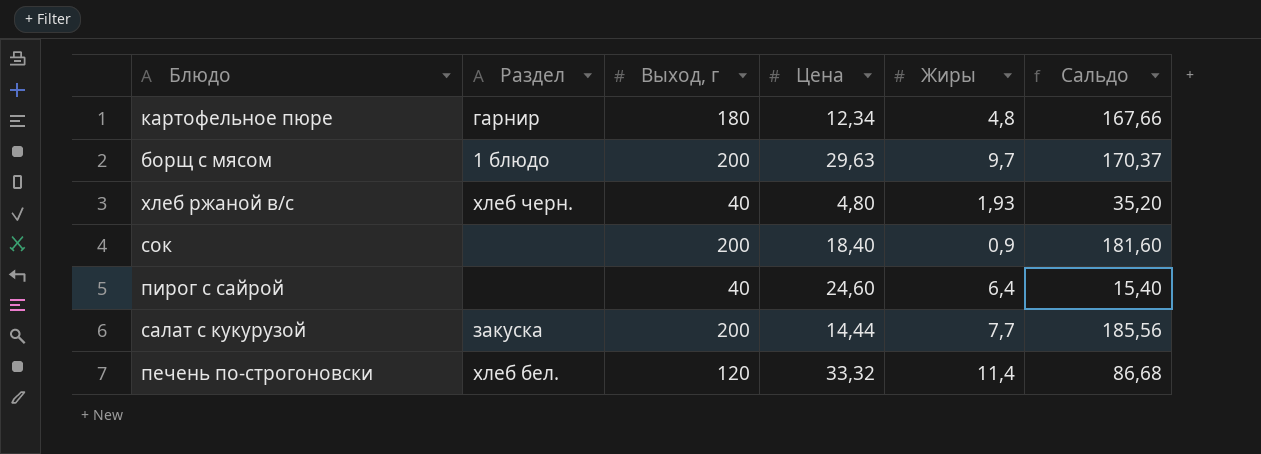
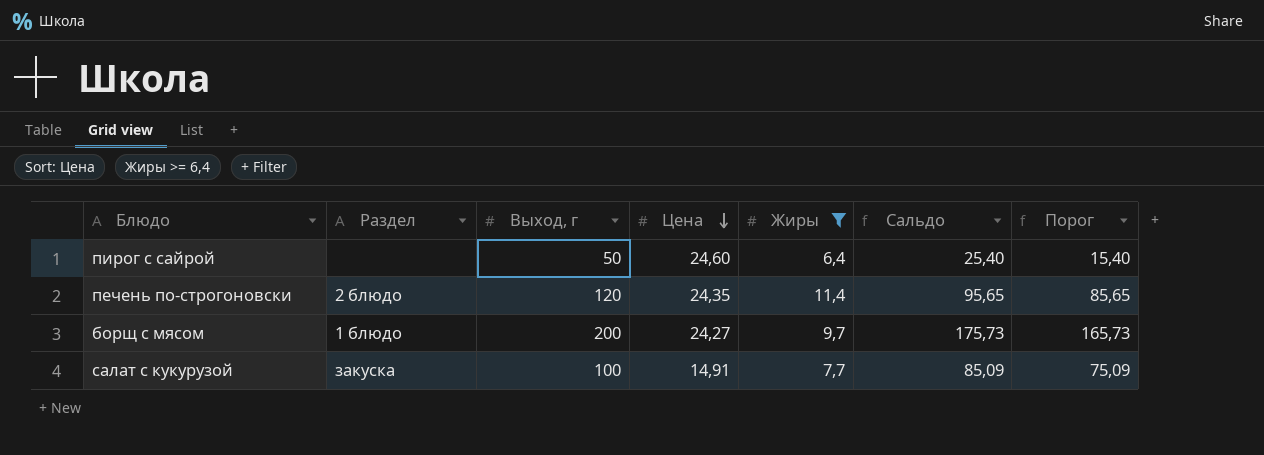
filter: none -> Жиры >= 6,4
row order: none -> Цена descending
column Порог | formula: none -> [Сальдо] - 10
пирог с сайрой | Выход, г: 40 -> 50
пирог с сайрой | Сальдо: 15,40 -> 25,40
печень по-строгоновски | Раздел: хлеб бел. -> 2 блюдо
печень по-строгоновски | Цена: 33,32 -> 24,35
печень по-строгоновски | Сальдо: 86,68 -> 95,65
борщ с мясом | Цена: 29,63 -> 24,27
борщ с мясом | Сальдо: 170,37 -> 175,73
салат с кукурузой | Выход, г: 200 -> 100
салат с кукурузой | Цена: 14,44 -> 14,91
салат с кукурузой | Сальдо: 185,56 -> 85,09

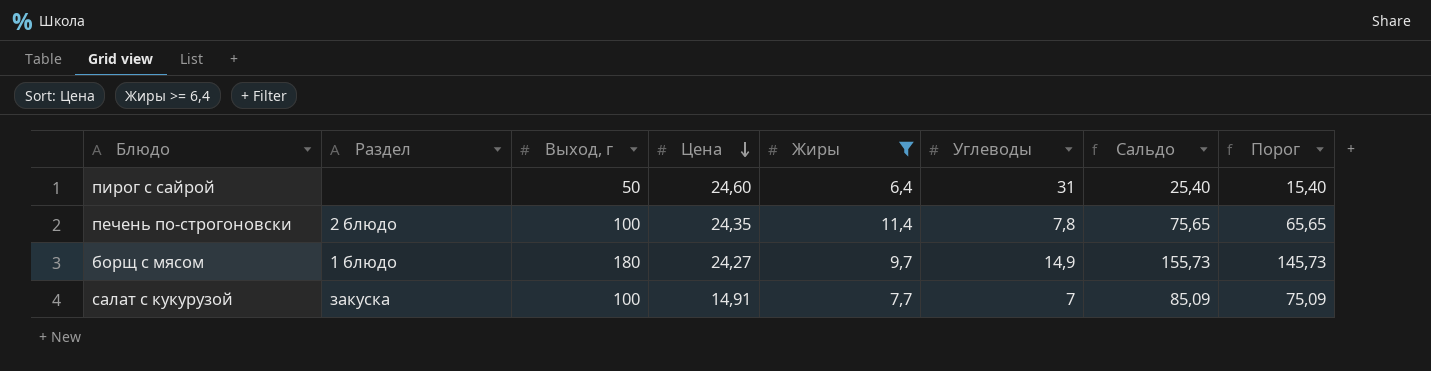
column Углеводы | position: none -> 6
печень по-строгоновски | Выход, г: 120 -> 100
печень по-строгоновски | Сальдо: 95,65 -> 75,65
печень по-строгоновски | Порог: 85,65 -> 65,65
борщ с мясом | Выход, г: 200 -> 180
борщ с мясом | Сальдо: 175,73 -> 155,73
борщ с мясом | Порог: 165,73 -> 145,73

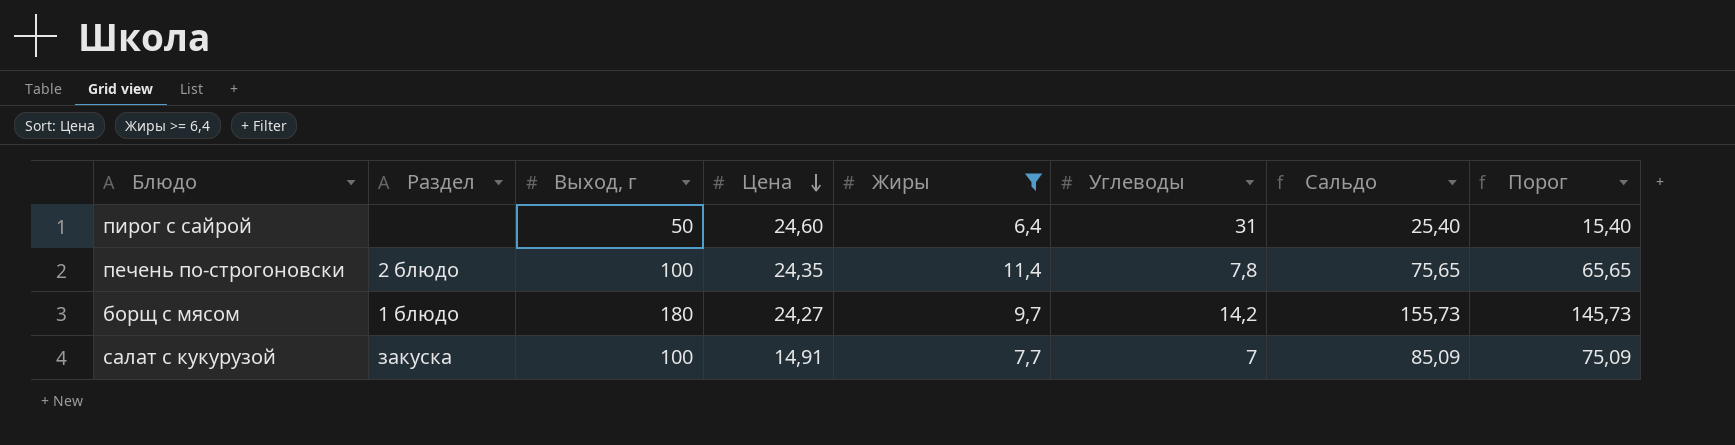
борщ с мясом | Углеводы: 14,9 -> 14,2

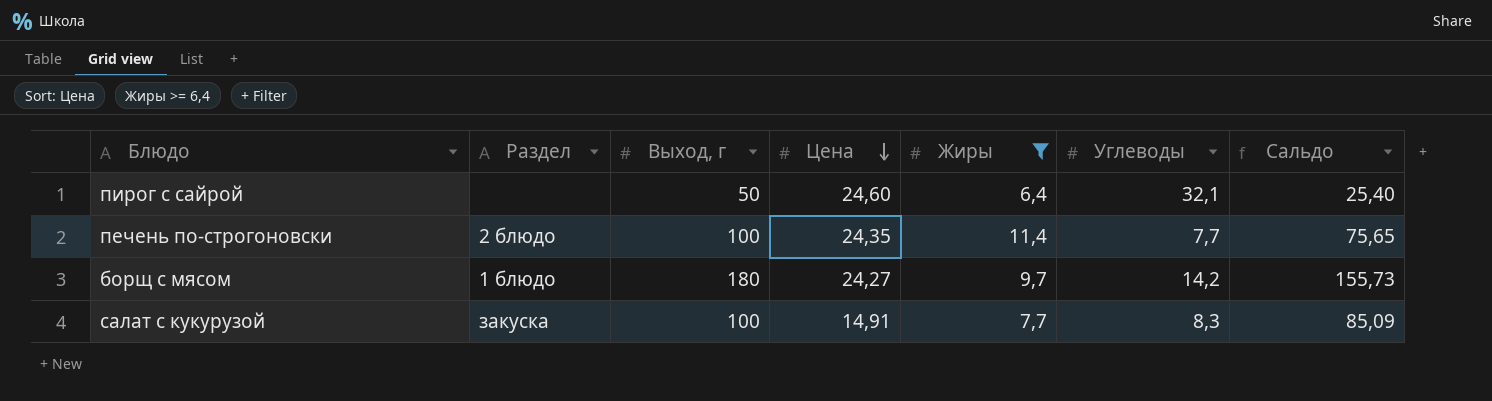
column Порог | formula: [Сальдо] - 10 -> none
пирог с сайрой | Углеводы: 31 -> 32,1
печень по-строгоновски | Углеводы: 7,8 -> 7,7
салат с кукурузой | Углеводы: 7 -> 8,3

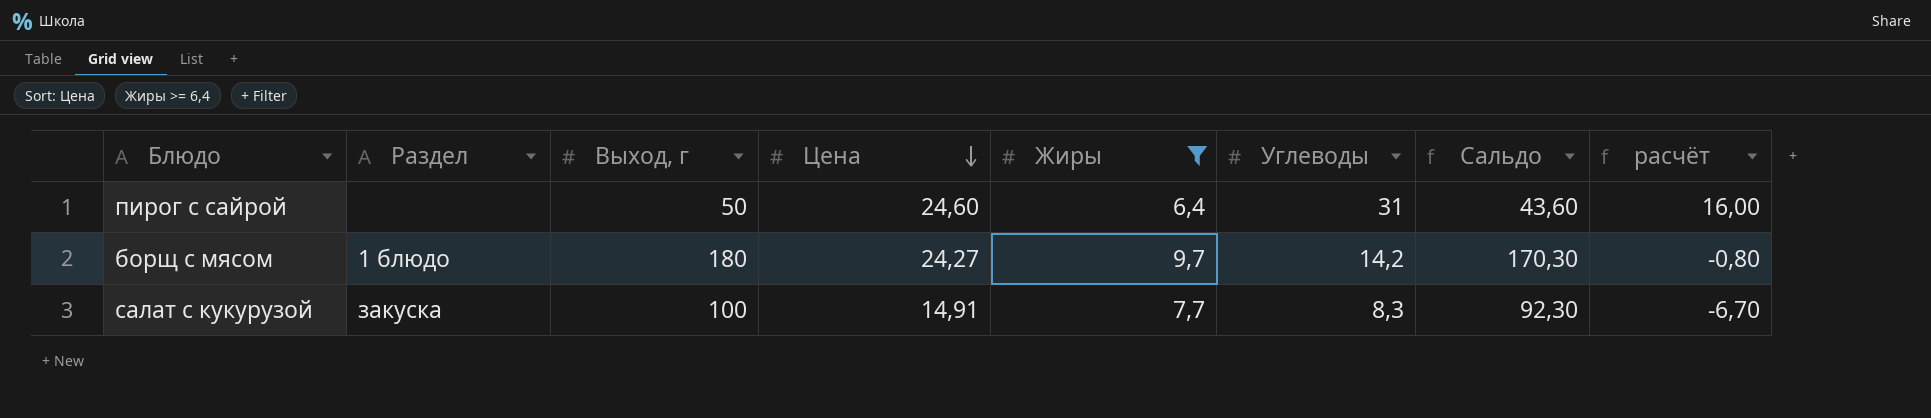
column Сальдо | formula: [Выход, г] - [Цена] -> [Выход, г] - [Жиры]
column расчёт | formula: none -> [Углеводы] - 15
row печень по-строгоновски: 2 блюдо | 100 | 24,35 | 11,4 | 7,7 | 75,65 -> none
пирог с сайрой | Углеводы: 32,1 -> 31

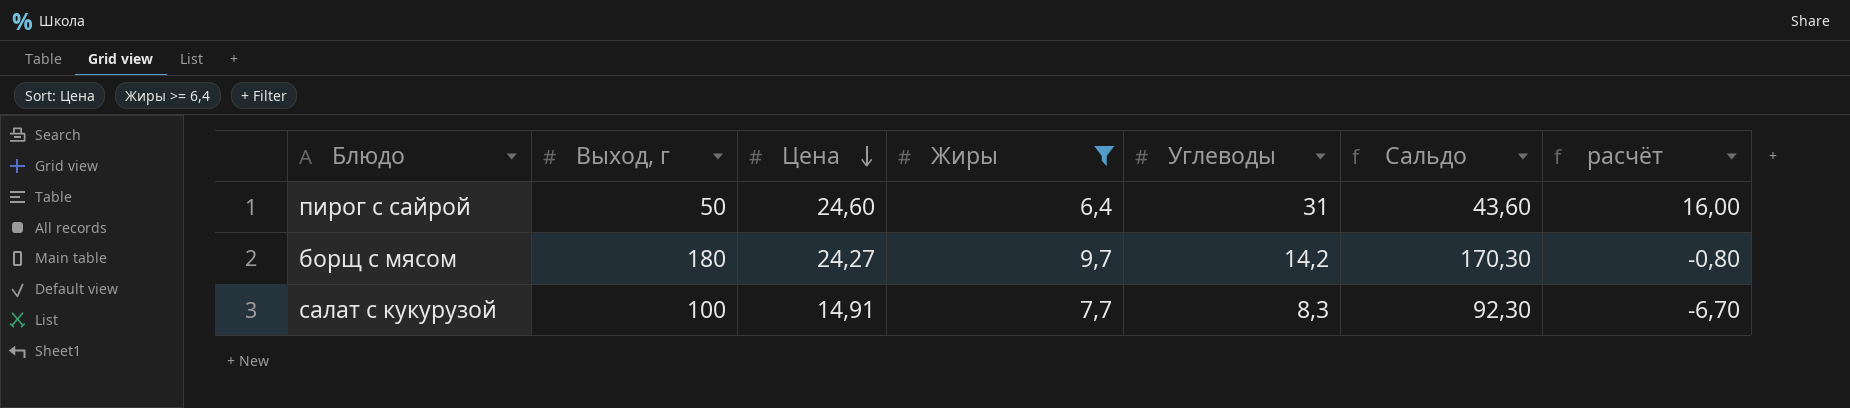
column Раздел | position: 2 -> none

